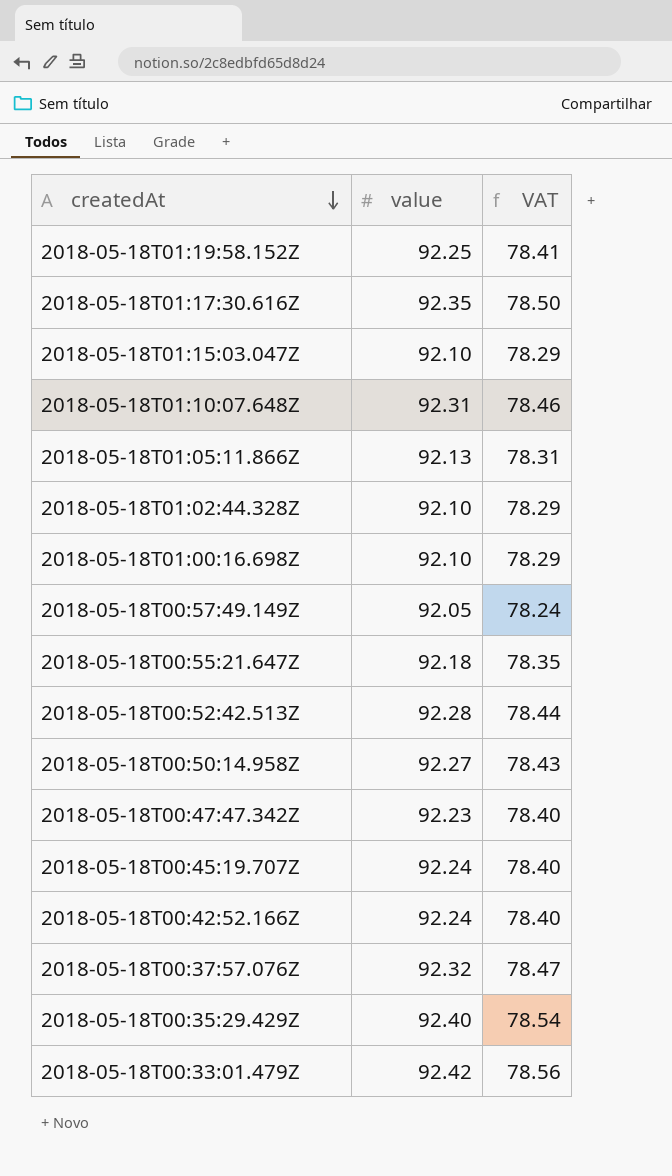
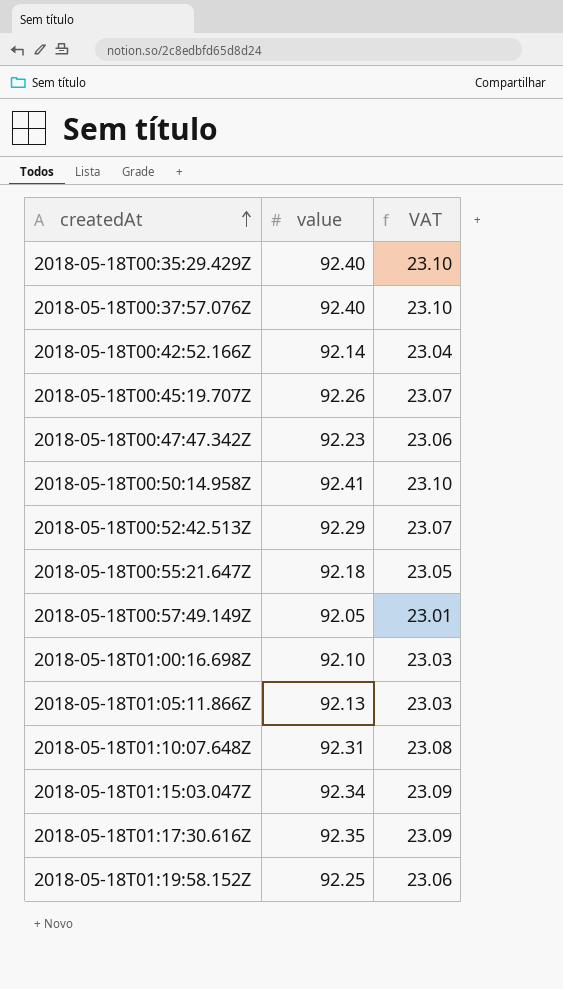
row order: createdAt descending -> createdAt ascending
column VAT | formula: [value] * 0.85 -> [value] * 0.25
row 2018-05-18T01:02:44.328Z: 92.10 | 78.29 -> none
row 2018-05-18T00:33:01.479Z: 92.42 | 78.56 -> none
2018-05-18T00:37:57.076Z | value: 92.32 -> 92.40
2018-05-18T00:42:52.166Z | value: 92.24 -> 92.14
2018-05-18T00:45:19.707Z | value: 92.24 -> 92.26
2018-05-18T00:50:14.958Z | value: 92.27 -> 92.41
2018-05-18T00:52:42.513Z | value: 92.28 -> 92.29
2018-05-18T01:15:03.047Z | value: 92.10 -> 92.34

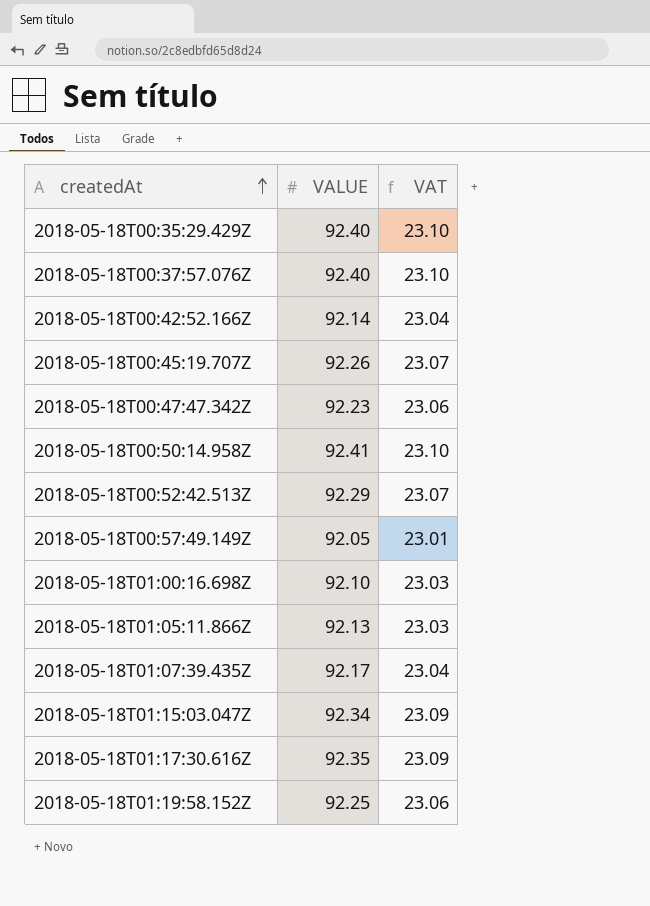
column name: value -> VALUE
row 2018-05-18T00:55:21.647Z: 92.18 | 23.05 -> none
row 2018-05-18T01:10:07.648Z: 92.31 | 23.08 -> none
row 2018-05-18T01:07:39.435Z: none -> 92.17 | 23.04

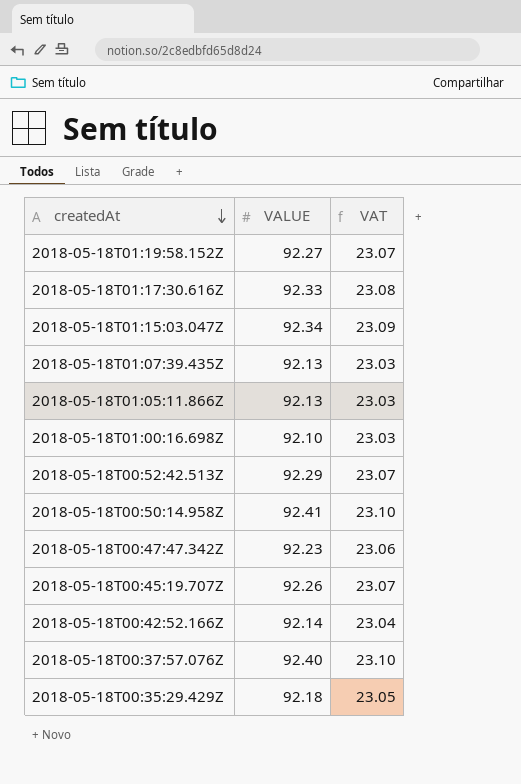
row order: createdAt ascending -> createdAt descending
row 2018-05-18T00:57:49.149Z: 92.05 | 23.01 -> none
2018-05-18T01:19:58.152Z | VALUE: 92.25 -> 92.27
2018-05-18T01:19:58.152Z | VAT: 23.06 -> 23.07
2018-05-18T01:17:30.616Z | VALUE: 92.35 -> 92.33
2018-05-18T01:17:30.616Z | VAT: 23.09 -> 23.08
2018-05-18T01:07:39.435Z | VALUE: 92.17 -> 92.13
2018-05-18T01:07:39.435Z | VAT: 23.04 -> 23.03
2018-05-18T00:35:29.429Z | VALUE: 92.40 -> 92.18
2018-05-18T00:35:29.429Z | VAT: 23.10 -> 23.05

